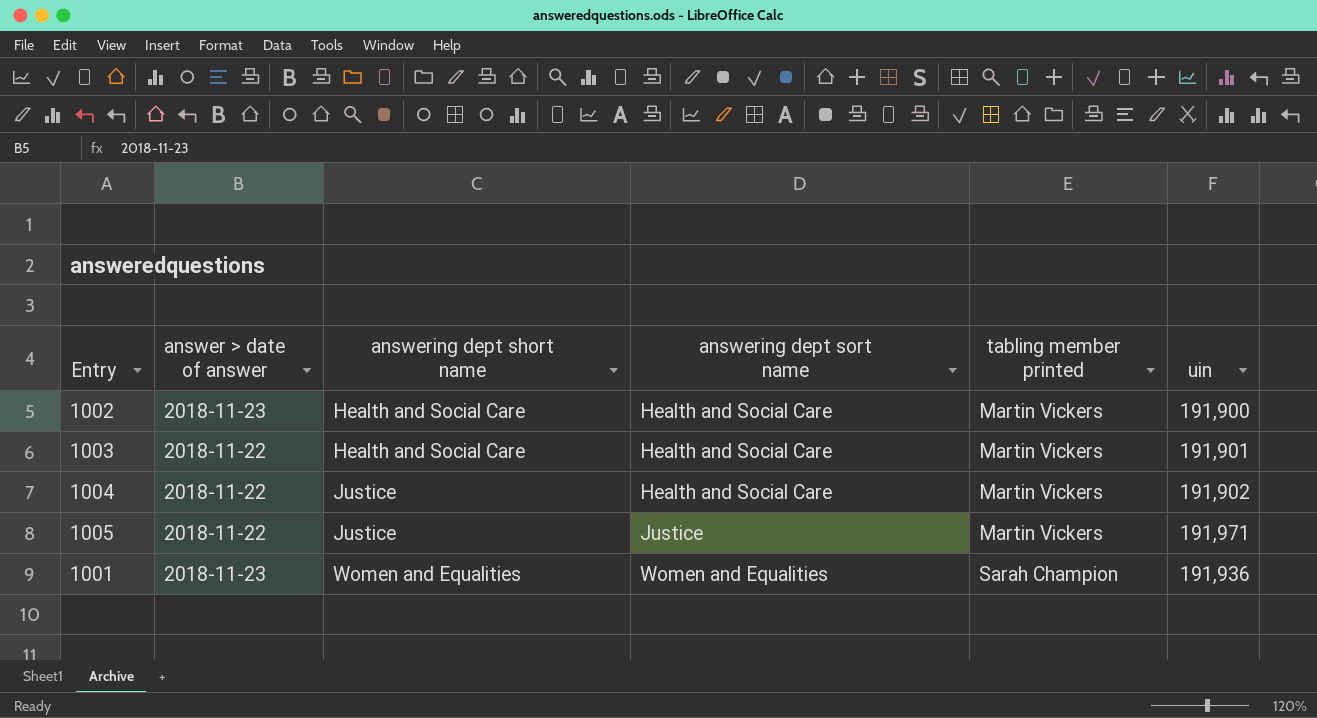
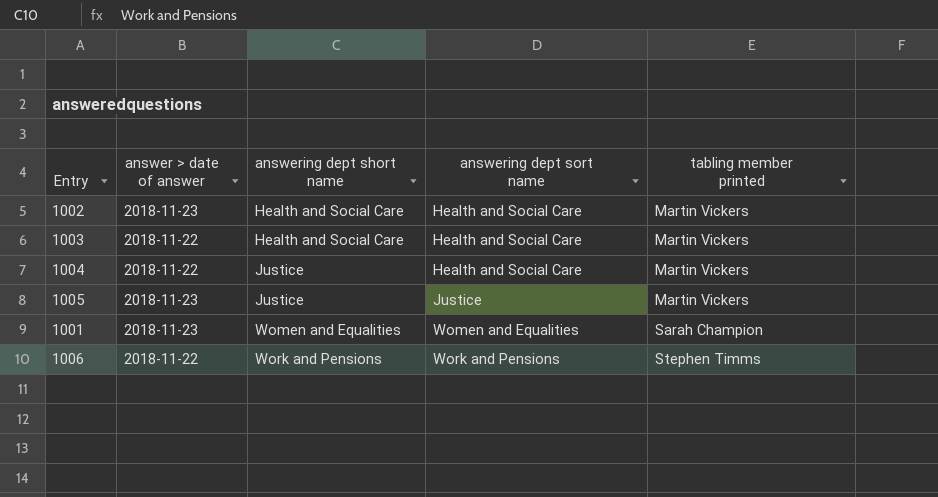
column uin | position: 6 -> none
1005 | answer > date of answer: 2018-11-22 -> 2018-11-23
row 1006: none -> 2018-11-22 | Work and Pensions | Work and Pensions | Stephen Timms

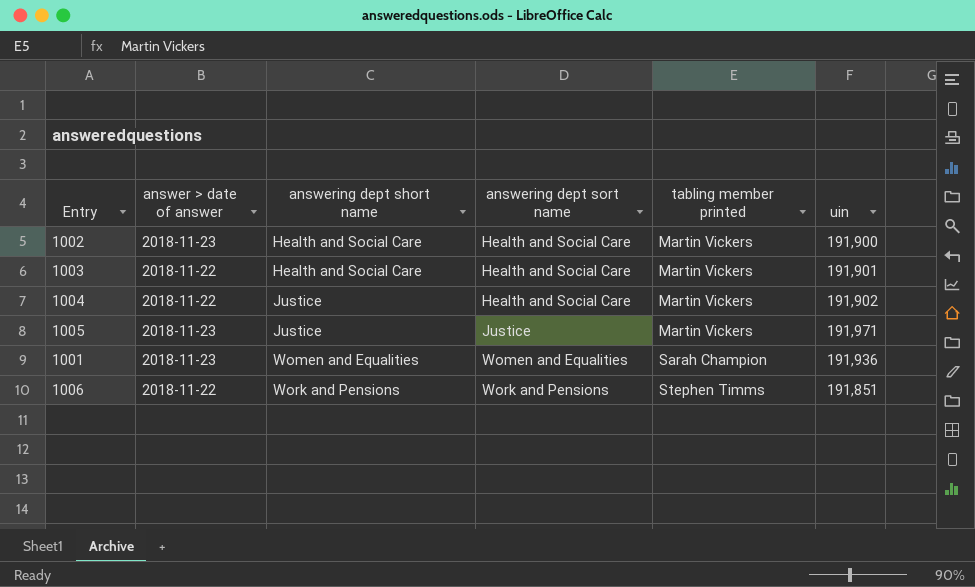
column uin | position: none -> 6

